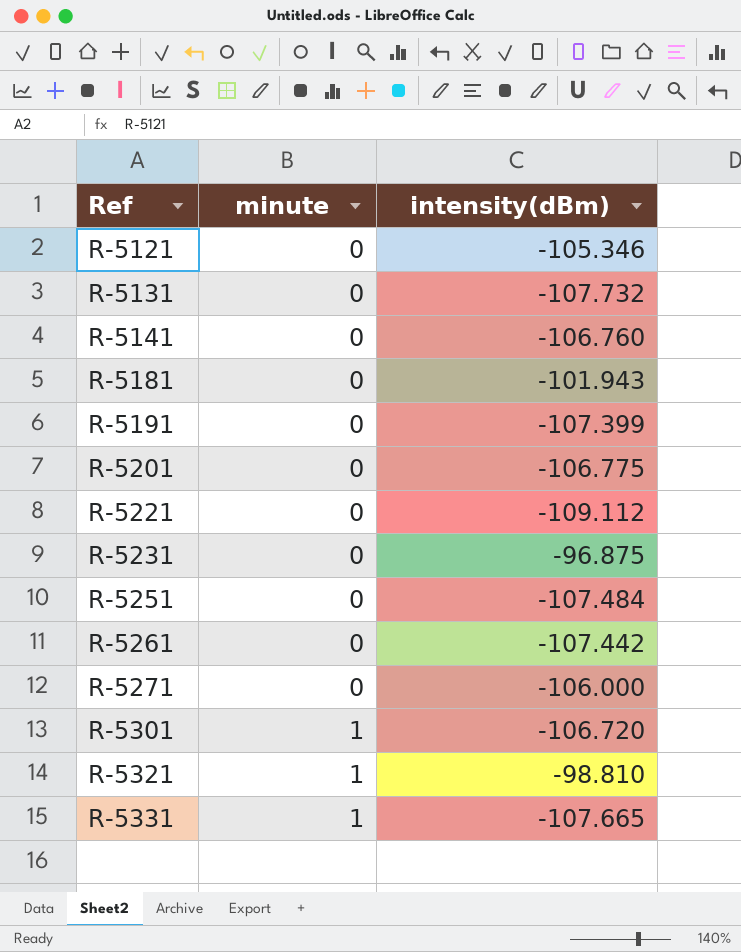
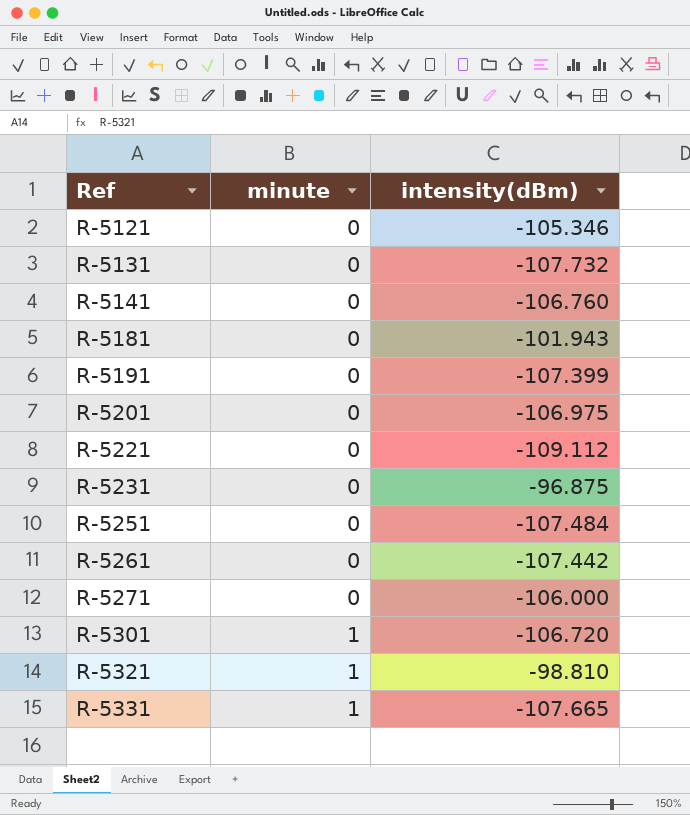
R-5201 | intensity(dBm): -106.775 -> -106.975

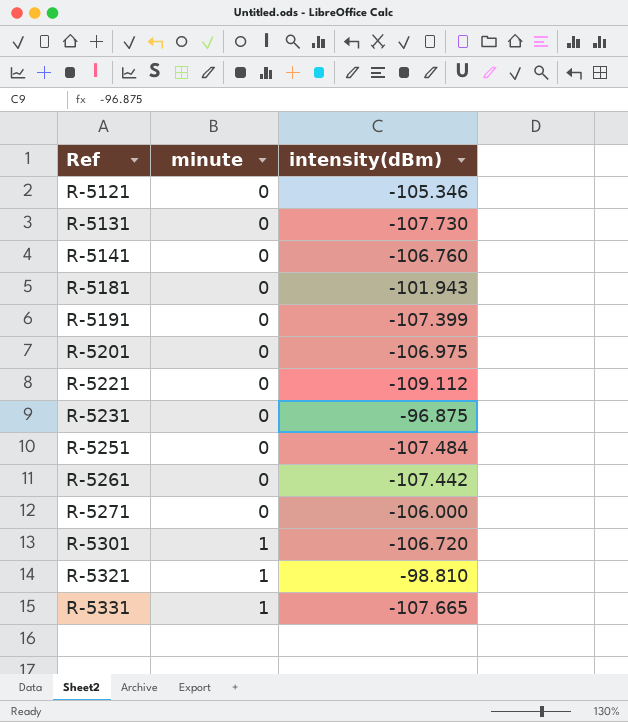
R-5131 | intensity(dBm): -107.732 -> -107.730

